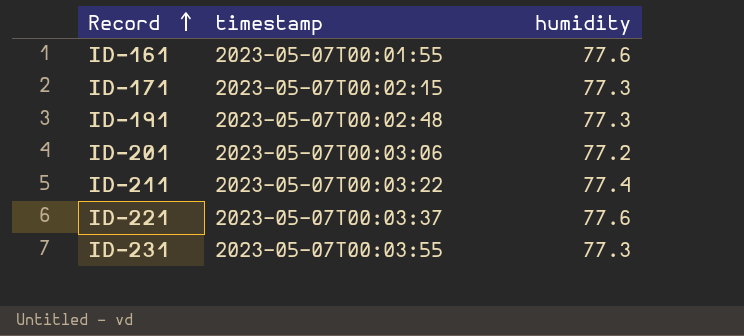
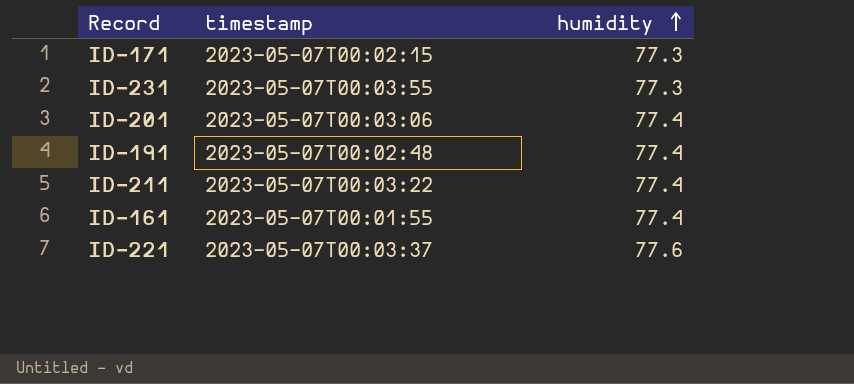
row order: Record ascending -> humidity ascending
ID-201 | humidity: 77.2 -> 77.4
ID-191 | humidity: 77.3 -> 77.4
ID-161 | humidity: 77.6 -> 77.4

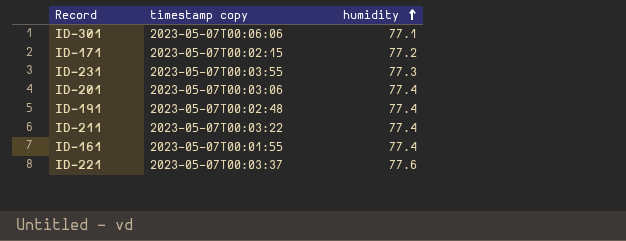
column name: timestamp -> timestamp copy
row ID-301: none -> 2023-05-07T00:06:06 | 77.1
ID-171 | humidity: 77.3 -> 77.2

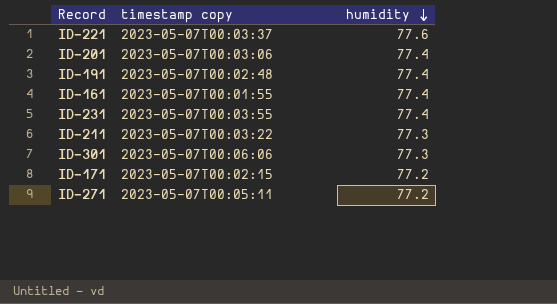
row order: humidity ascending -> humidity descending
ID-231 | humidity: 77.3 -> 77.4
ID-211 | humidity: 77.4 -> 77.3
ID-301 | humidity: 77.1 -> 77.3
row ID-271: none -> 2023-05-07T00:05:11 | 77.2

